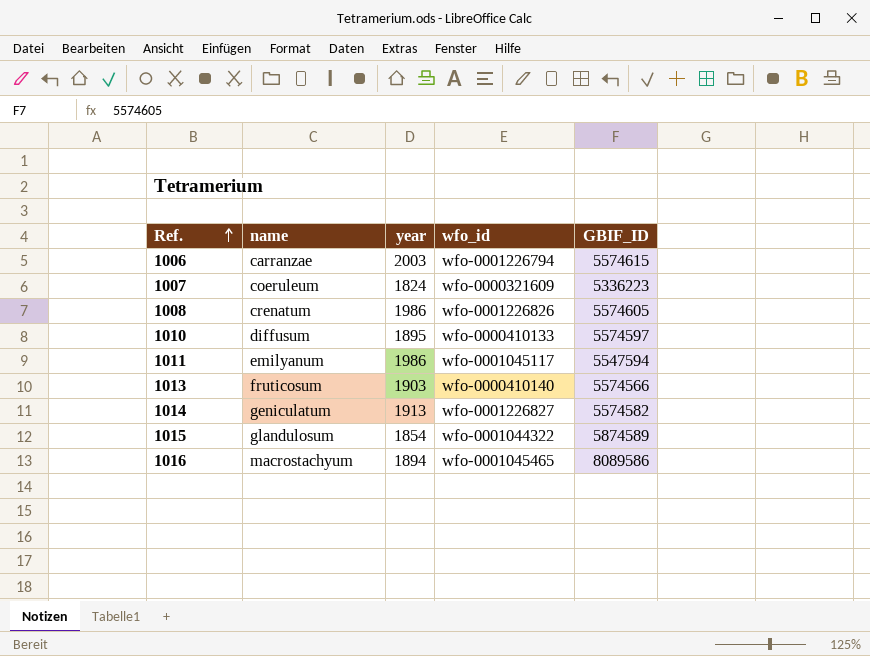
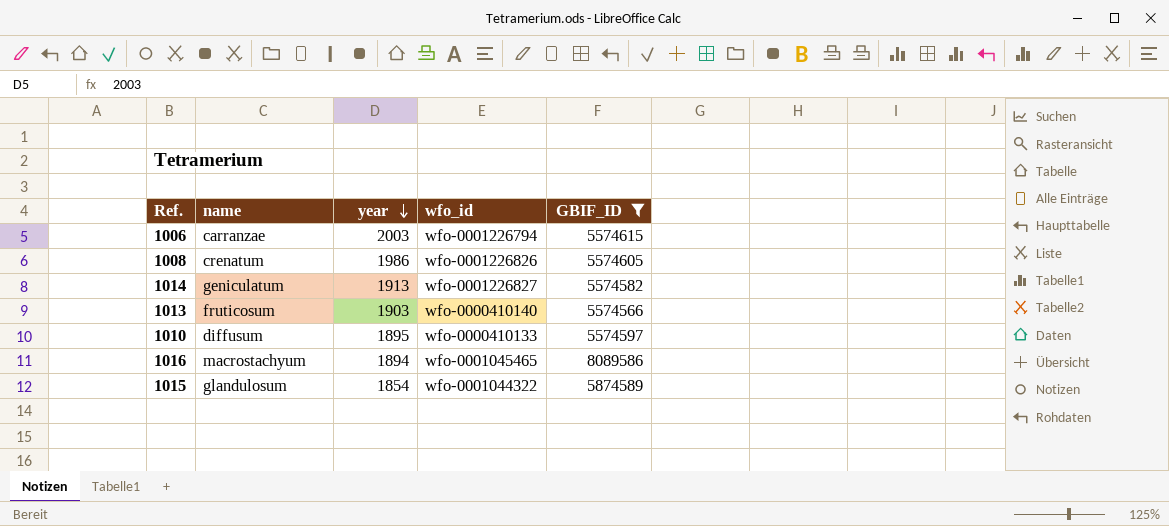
filter: none -> GBIF_ID >= 5574566
row order: Ref. ascending -> year descending

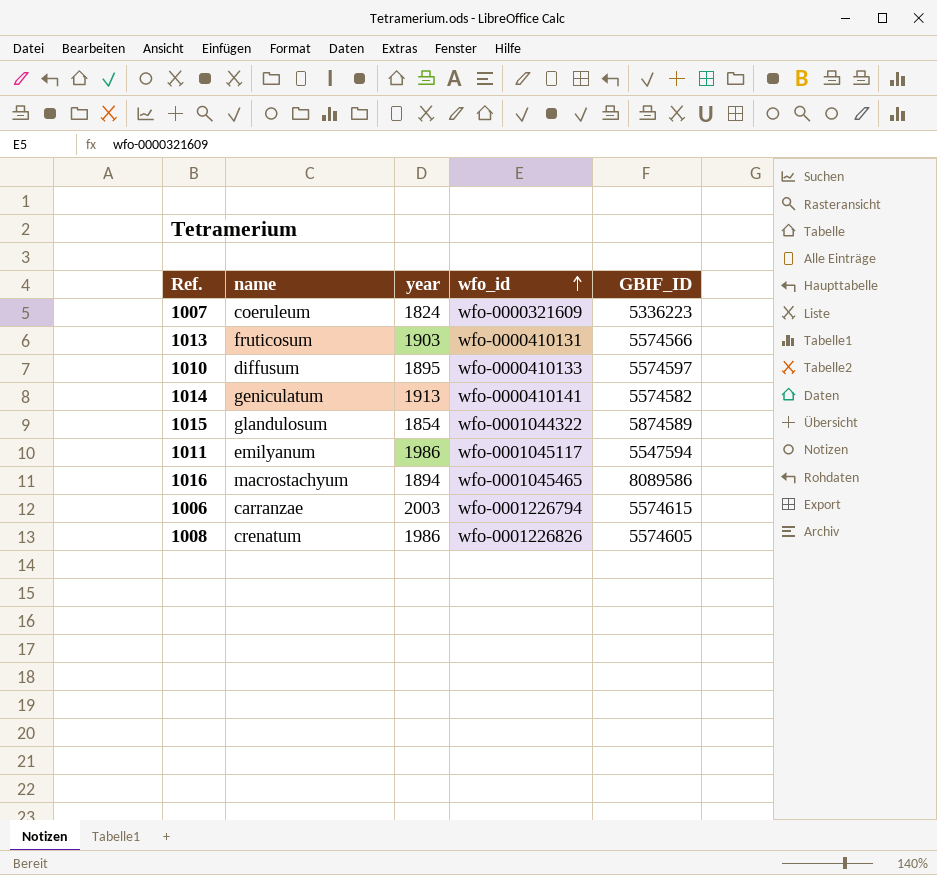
filter: GBIF_ID >= 5574566 -> none
row order: year descending -> wfo_id ascending
1013 | wfo_id: wfo-0000410140 -> wfo-0000410131
1014 | wfo_id: wfo-0001226827 -> wfo-0000410141

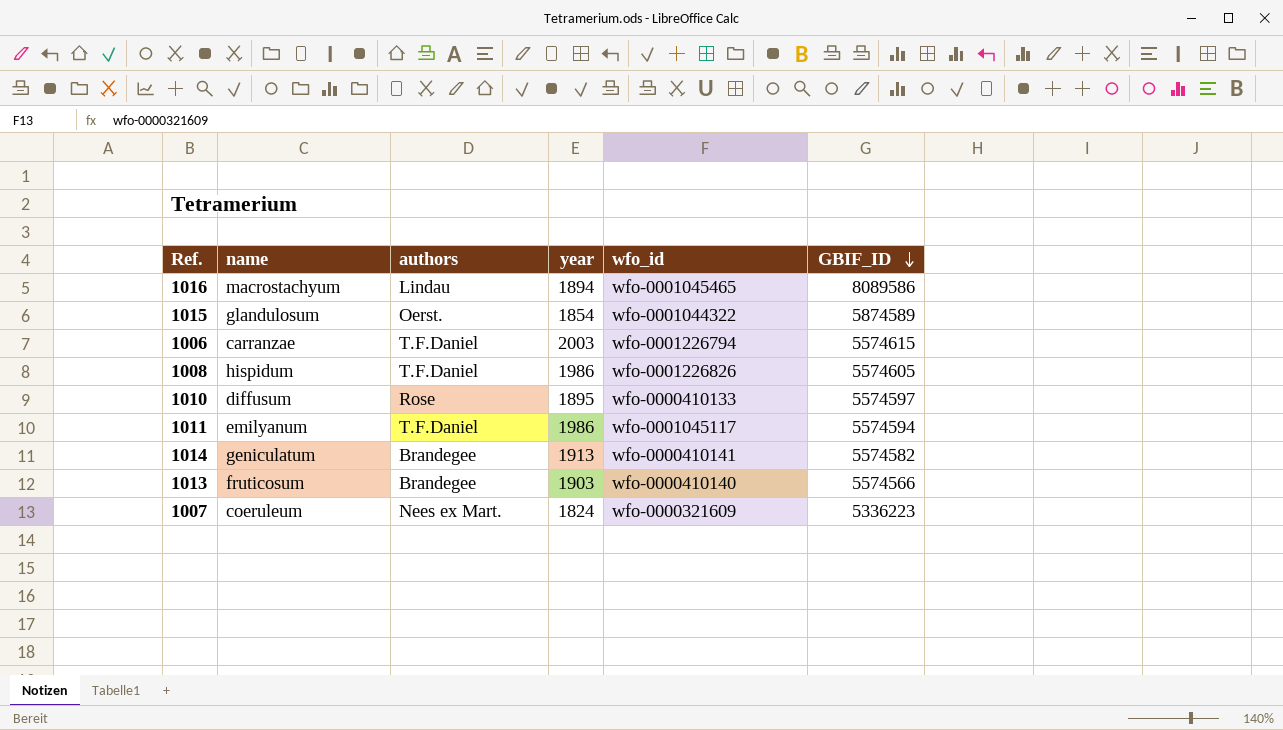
row order: wfo_id ascending -> GBIF_ID descending
column authors | position: none -> 3
1008 | name: crenatum -> hispidum
1011 | GBIF_ID: 5547594 -> 5574594
1013 | wfo_id: wfo-0000410131 -> wfo-0000410140

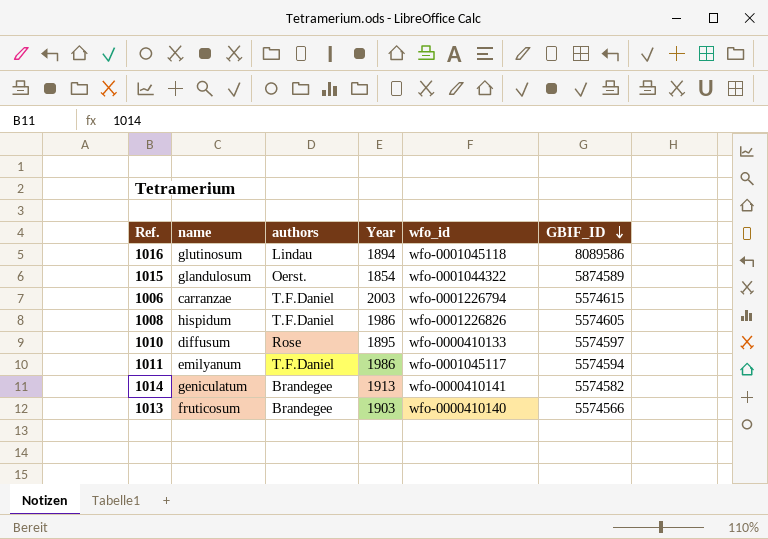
column name: year -> Year
row 1007: coeruleum | Nees ex Mart. | 1824 | wfo-0000321609 | 5336223 -> none
1016 | name: macrostachyum -> glutinosum
1016 | wfo_id: wfo-0001045465 -> wfo-0001045118

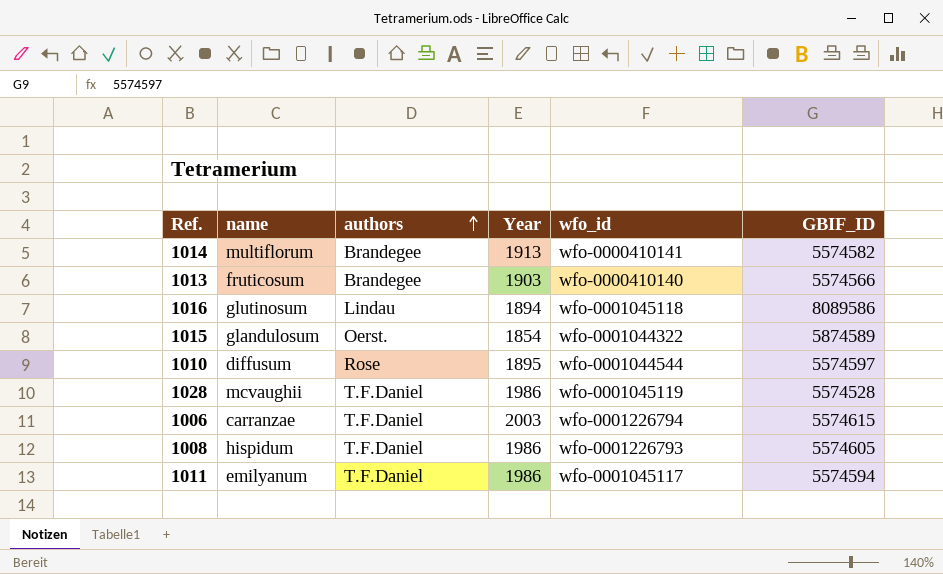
row order: GBIF_ID descending -> authors ascending
1014 | name: geniculatum -> multiflorum
1010 | wfo_id: wfo-0000410133 -> wfo-0001044544
row 1028: none -> mcvaughii | T.F.Daniel | 1986 | wfo-0001045119 | 5574528
1008 | wfo_id: wfo-0001226826 -> wfo-0001226793

